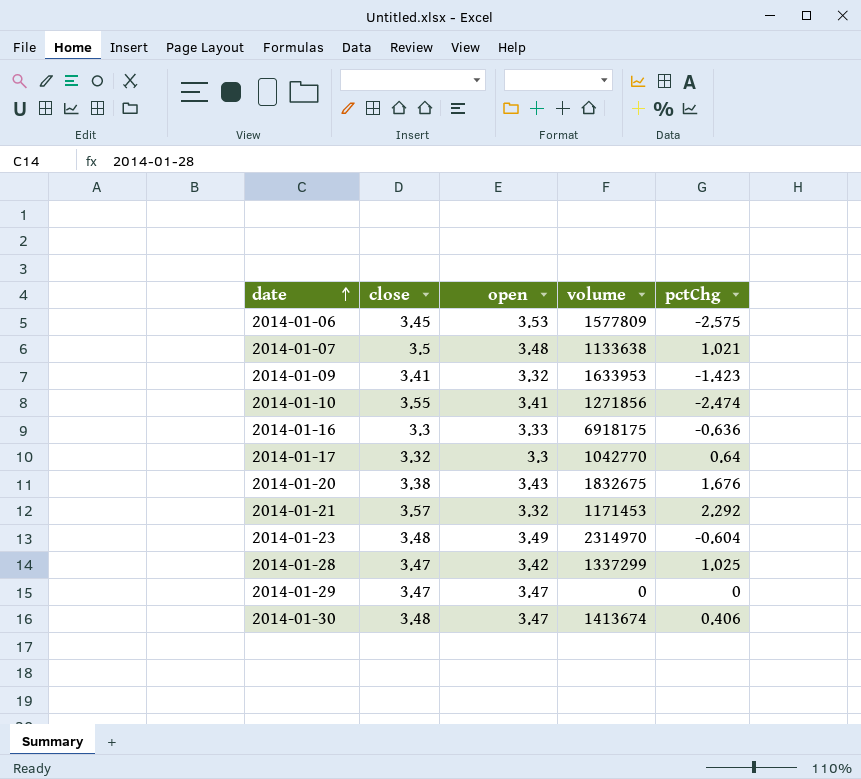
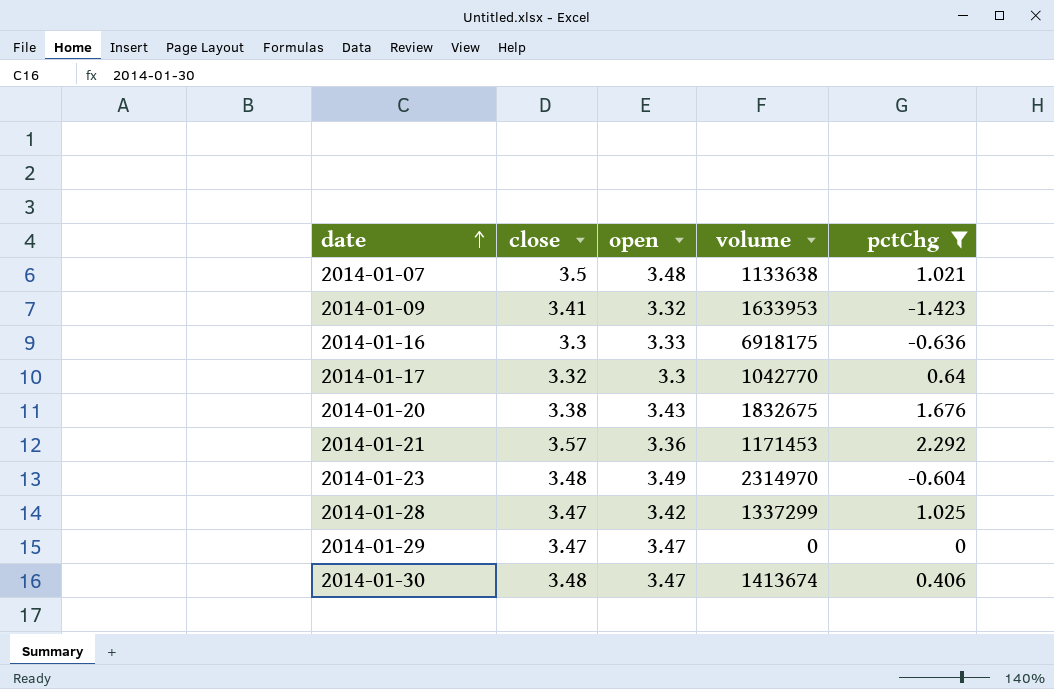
filter: none -> pctChg >= -1.423
2014-01-21 | open: 3.32 -> 3.36

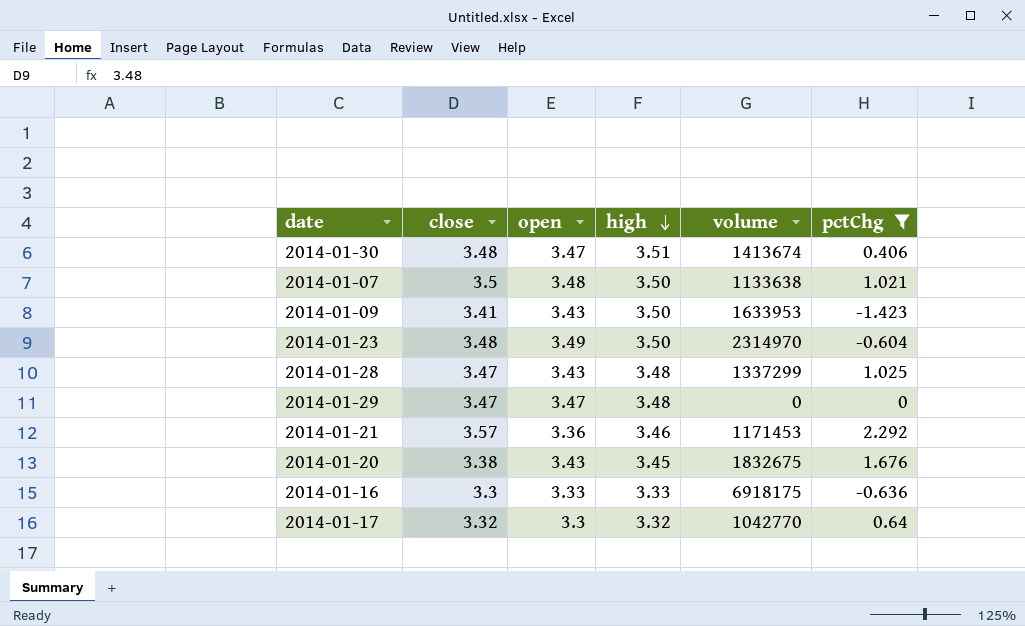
row order: date ascending -> high descending
column high | position: none -> 4
2014-01-09 | open: 3.32 -> 3.43
2014-01-28 | open: 3.42 -> 3.43

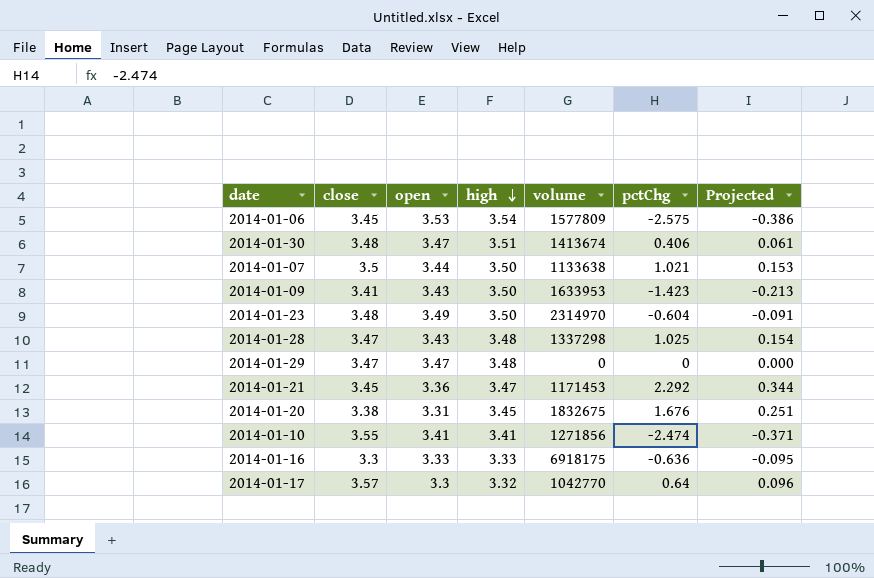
filter: pctChg >= -1.423 -> none
column Projected | formula: none -> [pctChg] * 0.15
2014-01-07 | open: 3.48 -> 3.44
2014-01-28 | volume: 1337299 -> 1337298
2014-01-21 | close: 3.57 -> 3.45
2014-01-21 | high: 3.46 -> 3.47
2014-01-20 | open: 3.43 -> 3.31
2014-01-17 | close: 3.32 -> 3.57

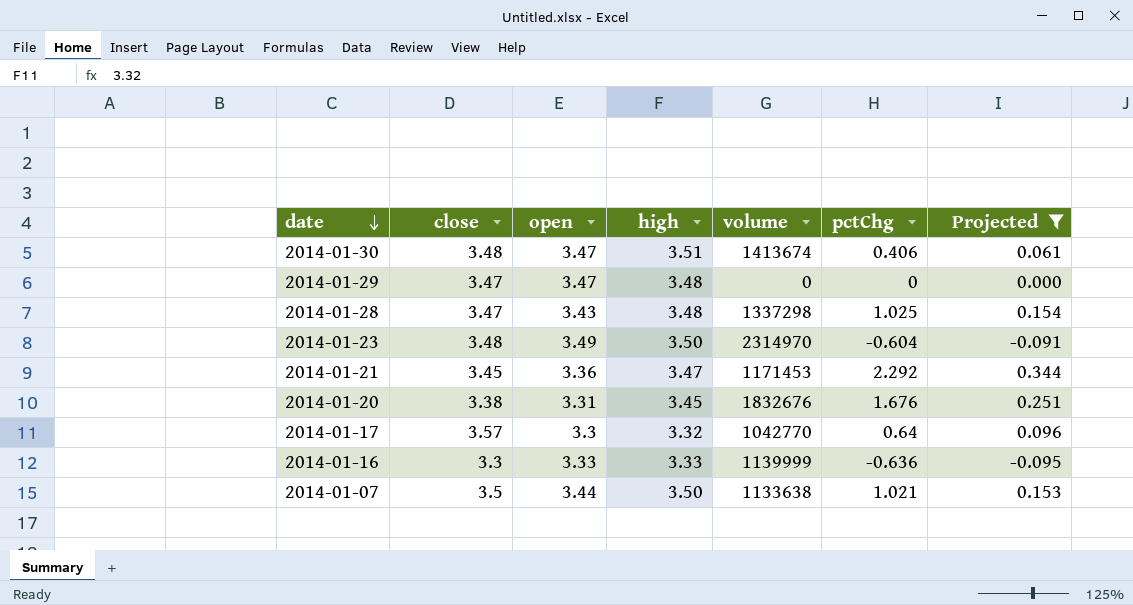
filter: none -> Projected >= -0.095
row order: high descending -> date descending
2014-01-20 | volume: 1832675 -> 1832676
2014-01-16 | volume: 6918175 -> 1139999

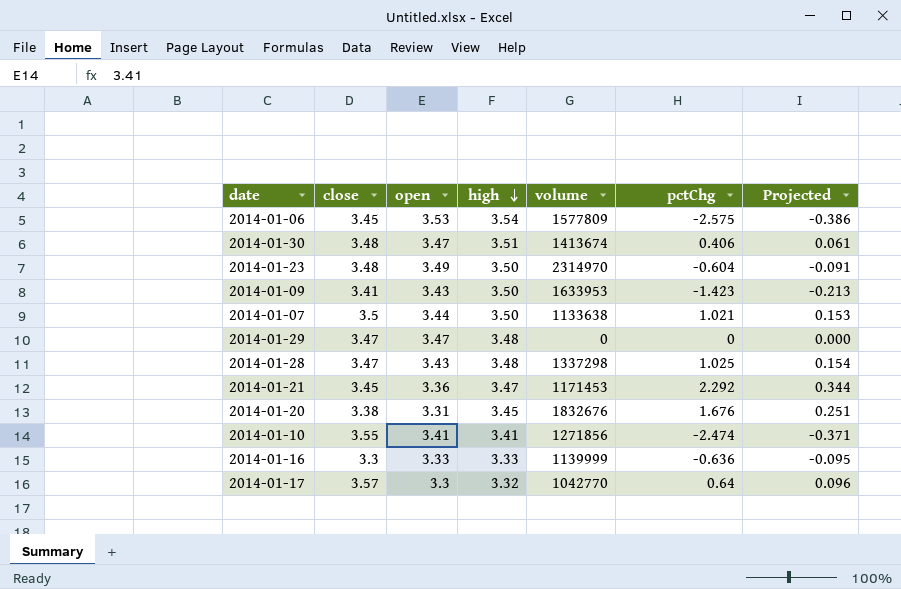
filter: Projected >= -0.095 -> none
row order: date descending -> high descending

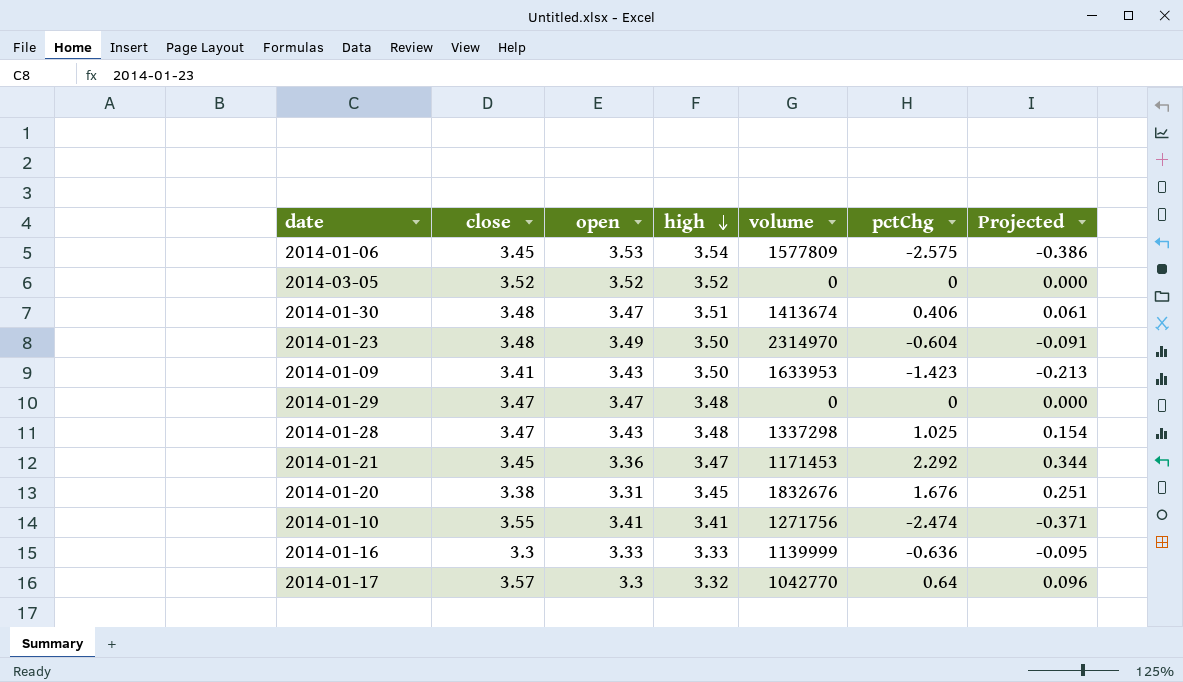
row 2014-01-07: 3.5 | 3.44 | 3.50 | 1133638 | 1.021 | 0.153 -> none
row 2014-03-05: none -> 3.52 | 3.52 | 3.52 | 0 | 0 | 0.000
2014-01-10 | volume: 1271856 -> 1271756

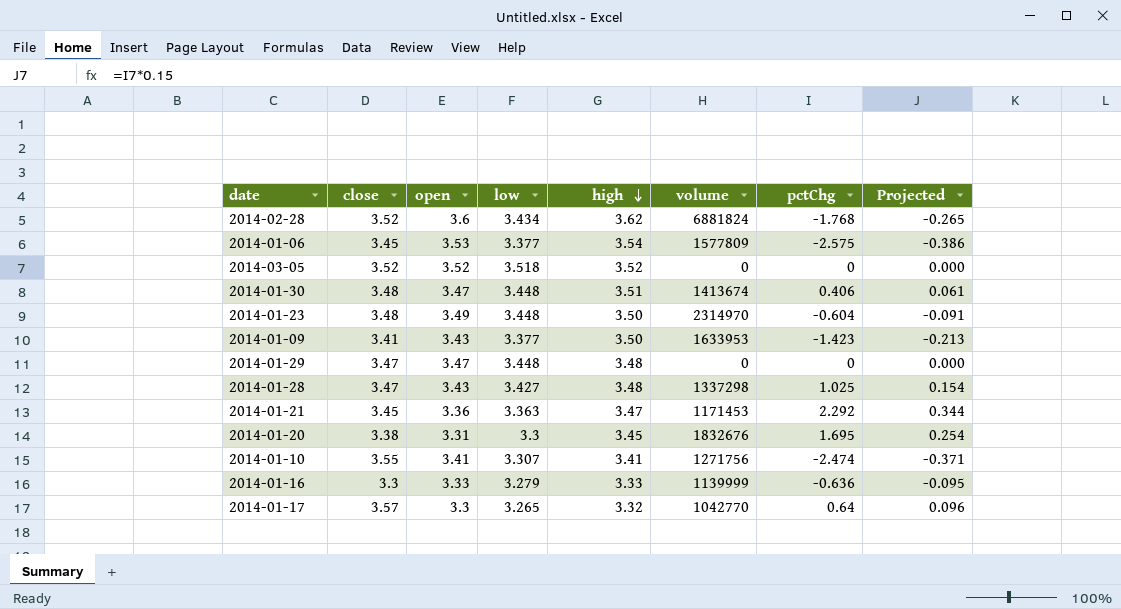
column low | position: none -> 4
row 2014-02-28: none -> 3.52 | 3.6 | 3.434 | 3.62 | 6881824 | -1.768 | -0.265
2014-01-20 | pctChg: 1.676 -> 1.695
2014-01-20 | Projected: 0.251 -> 0.254

